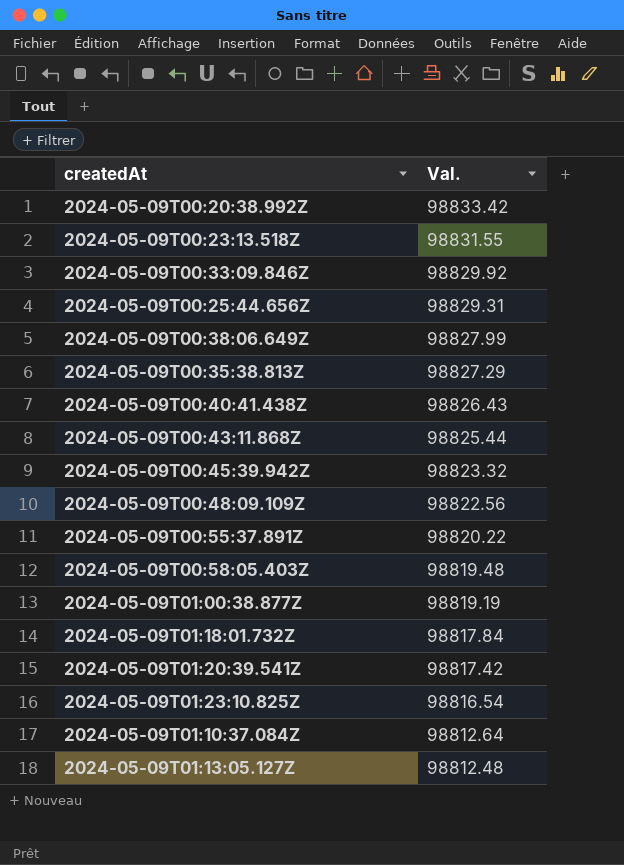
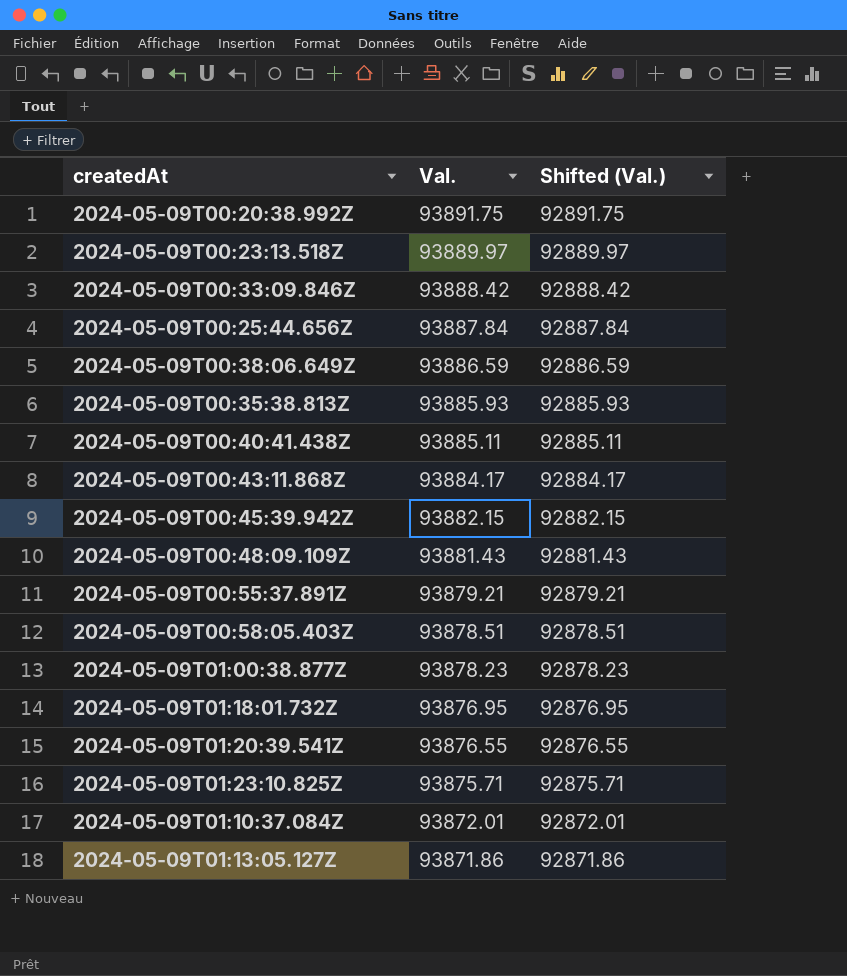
column Shifted (Val.) | formula: none -> [Val.] - 1000
2024-05-09T00:20:38.992Z | Val.: 98833.42 -> 93891.75
2024-05-09T00:23:13.518Z | Val.: 98831.55 -> 93889.97
2024-05-09T00:33:09.846Z | Val.: 98829.92 -> 93888.42
2024-05-09T00:25:44.656Z | Val.: 98829.31 -> 93887.84
2024-05-09T00:38:06.649Z | Val.: 98827.99 -> 93886.59
2024-05-09T00:35:38.813Z | Val.: 98827.29 -> 93885.93
2024-05-09T00:40:41.438Z | Val.: 98826.43 -> 93885.11
2024-05-09T00:43:11.868Z | Val.: 98825.44 -> 93884.17
2024-05-09T00:45:39.942Z | Val.: 98823.32 -> 93882.15
2024-05-09T00:48:09.109Z | Val.: 98822.56 -> 93881.43
2024-05-09T00:55:37.891Z | Val.: 98820.22 -> 93879.21
2024-05-09T00:58:05.403Z | Val.: 98819.48 -> 93878.51
2024-05-09T01:00:38.877Z | Val.: 98819.19 -> 93878.23
2024-05-09T01:18:01.732Z | Val.: 98817.84 -> 93876.95
2024-05-09T01:20:39.541Z | Val.: 98817.42 -> 93876.55
2024-05-09T01:23:10.825Z | Val.: 98816.54 -> 93875.71
2024-05-09T01:10:37.084Z | Val.: 98812.64 -> 93872.01
2024-05-09T01:13:05.127Z | Val.: 98812.48 -> 93871.86

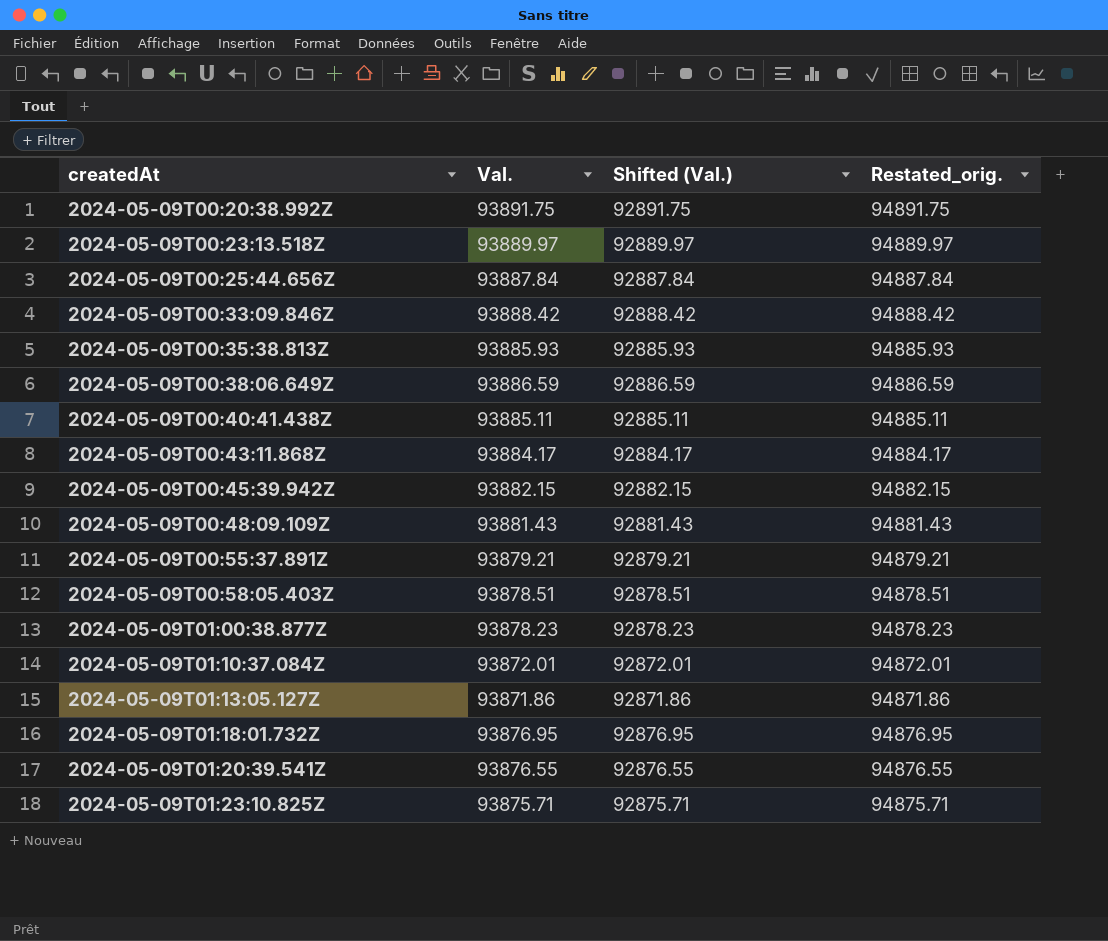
row order: Val. descending -> createdAt ascending
column Restated_orig. | formula: none -> [Val.] + 1000

